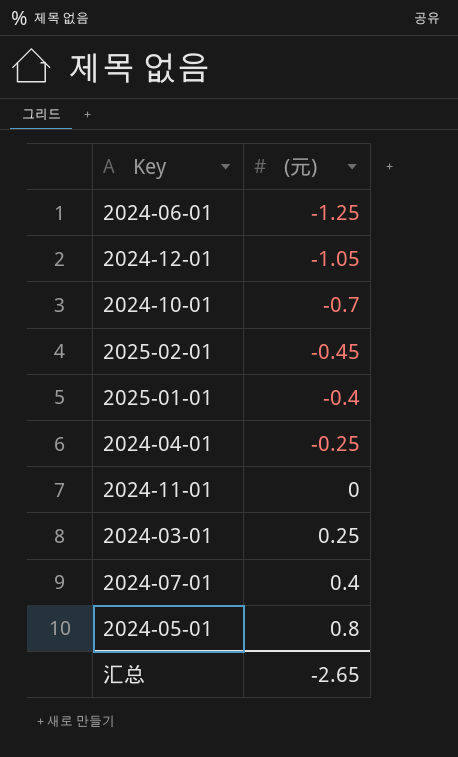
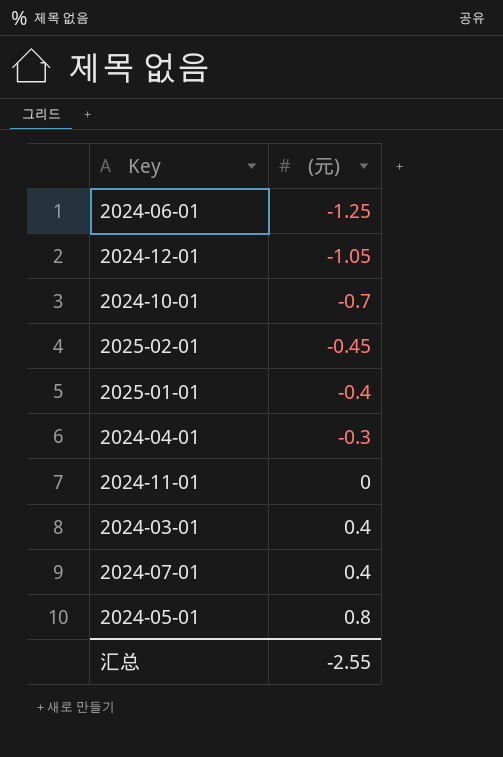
2024-04-01 | (元): -0.25 -> -0.3
2024-03-01 | (元): 0.25 -> 0.4
汇总 | (元): -2.65 -> -2.55

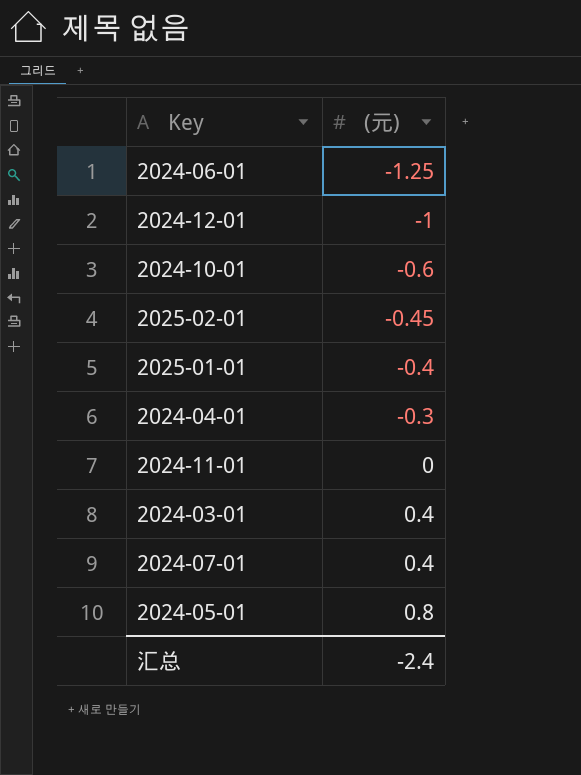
2024-12-01 | (元): -1.05 -> -1
2024-10-01 | (元): -0.7 -> -0.6
汇总 | (元): -2.55 -> -2.4

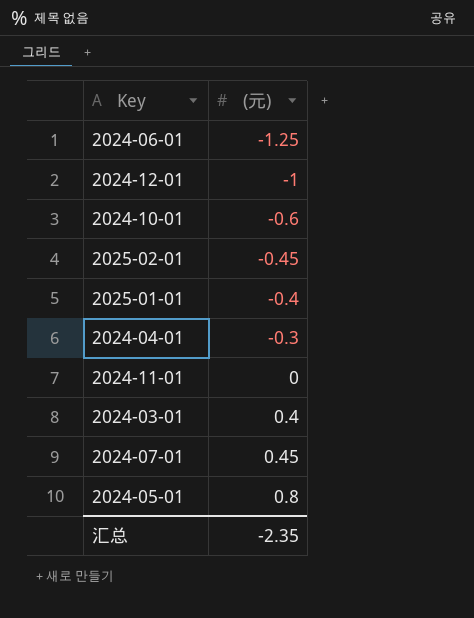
2024-07-01 | (元): 0.4 -> 0.45
汇总 | (元): -2.4 -> -2.35

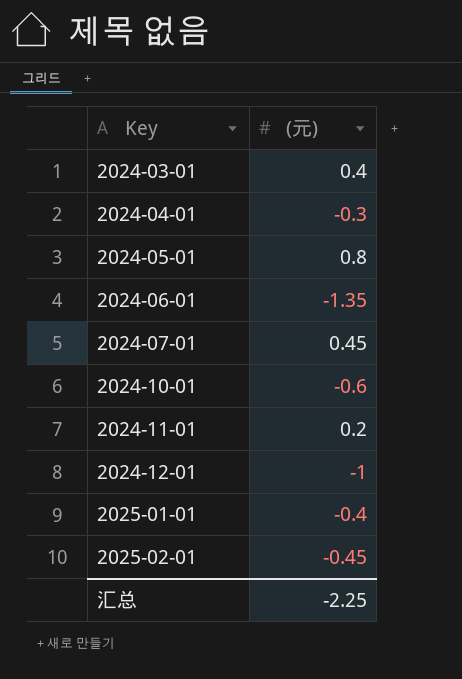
row order: (元) ascending -> Key ascending
2024-06-01 | (元): -1.25 -> -1.35
2024-11-01 | (元): 0 -> 0.2
汇总 | (元): -2.35 -> -2.25

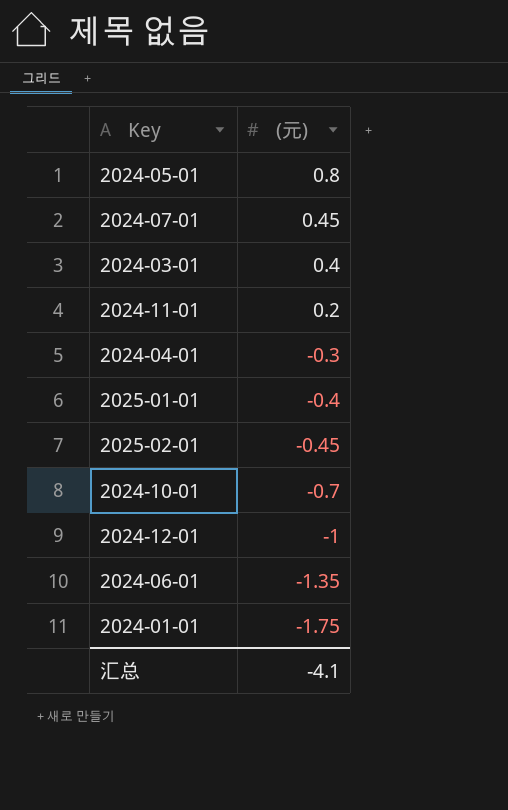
row order: Key ascending -> (元) descending
2024-10-01 | (元): -0.6 -> -0.7
row 2024-01-01: none -> -1.75
汇总 | (元): -2.25 -> -4.1

